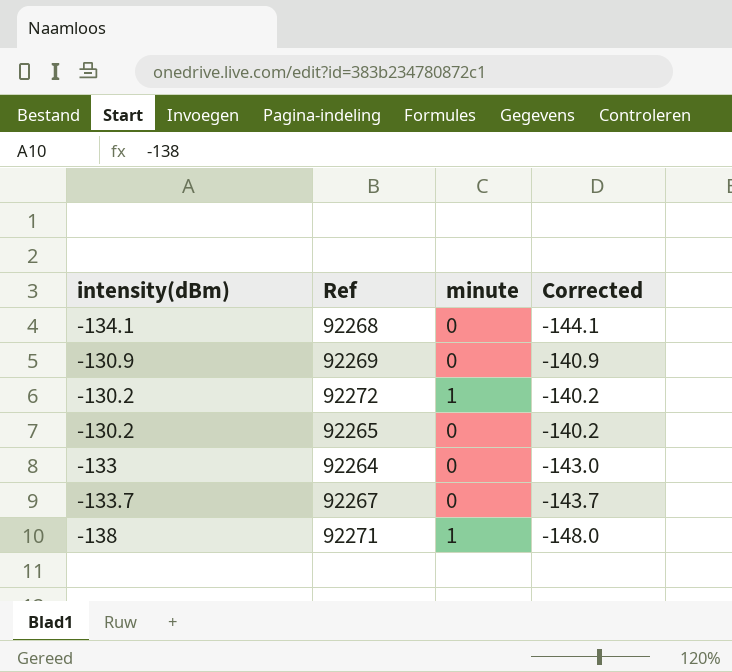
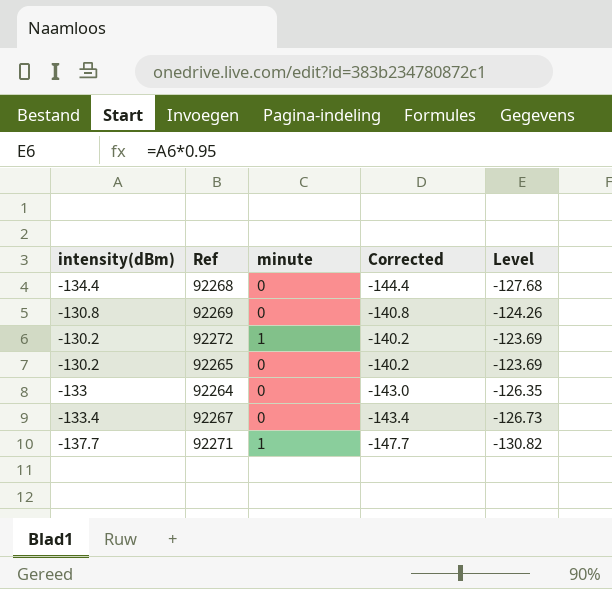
column Level | formula: none -> [intensity(dBm)] * 0.95
92268 | intensity(dBm): -134.1 -> -134.4
92268 | Corrected: -144.1 -> -144.4
92269 | intensity(dBm): -130.9 -> -130.8
92269 | Corrected: -140.9 -> -140.8
92267 | intensity(dBm): -133.7 -> -133.4
92267 | Corrected: -143.7 -> -143.4
92271 | intensity(dBm): -138 -> -137.7
92271 | Corrected: -148.0 -> -147.7

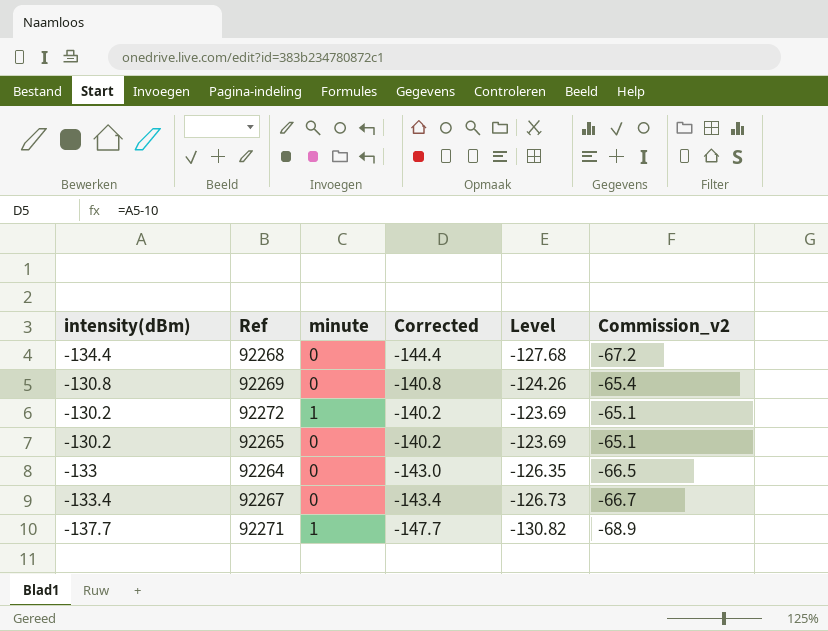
column Commission_v2 | formula: none -> [intensity(dBm)] * 0.5

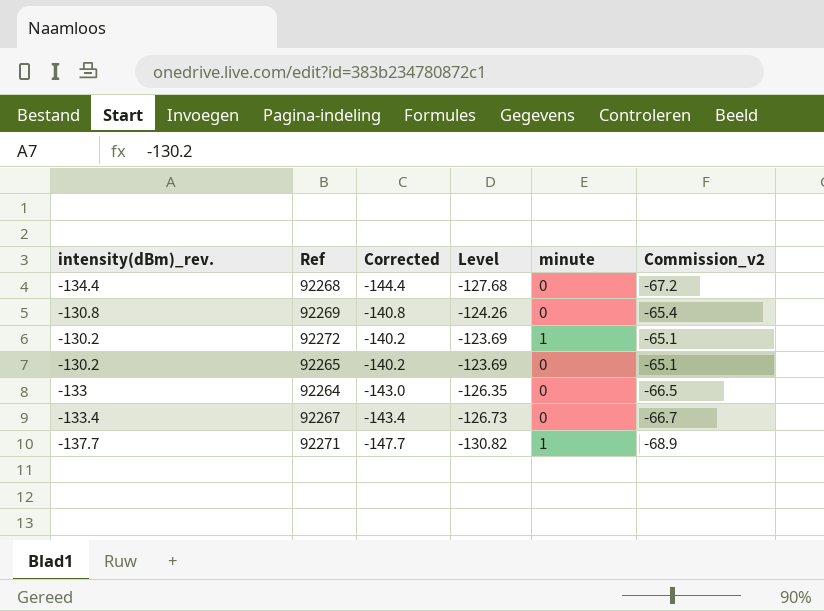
column name: intensity(dBm) -> intensity(dBm)_rev.
column minute | position: 3 -> 5

